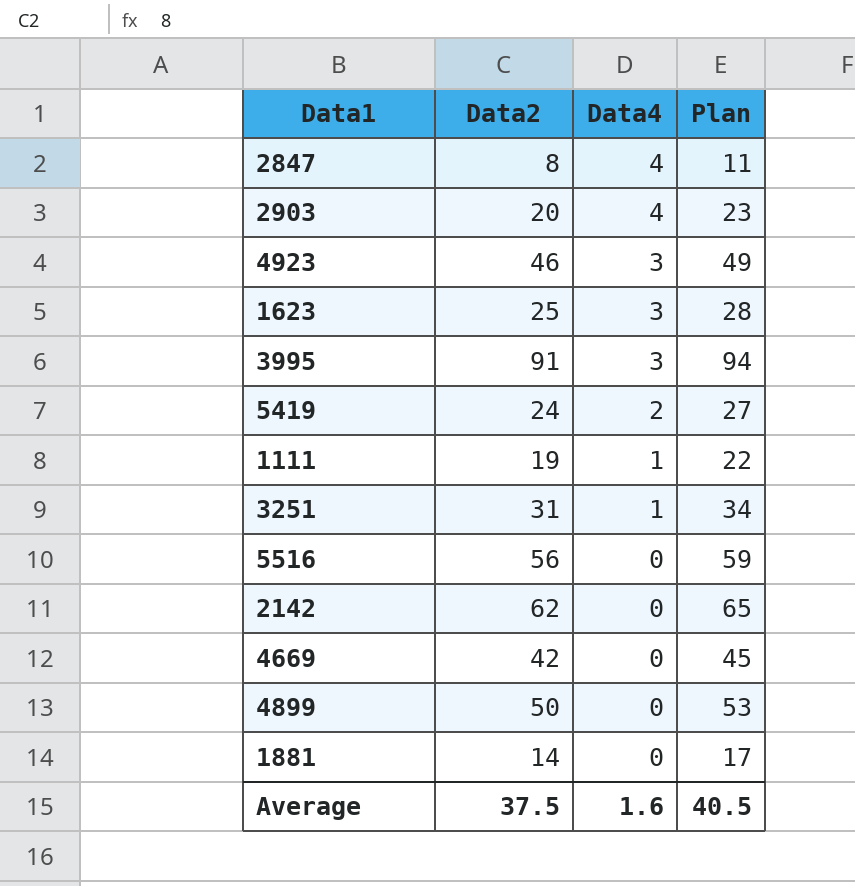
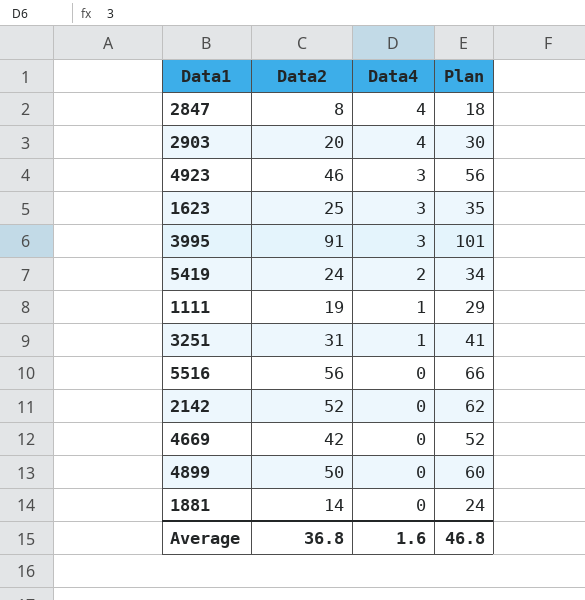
column Plan | formula: [Data2] + 3 -> [Data2] + 10
2142 | Data2: 62 -> 52
Average | Data2: 37.5 -> 36.8
Average | Plan: 40.5 -> 46.8

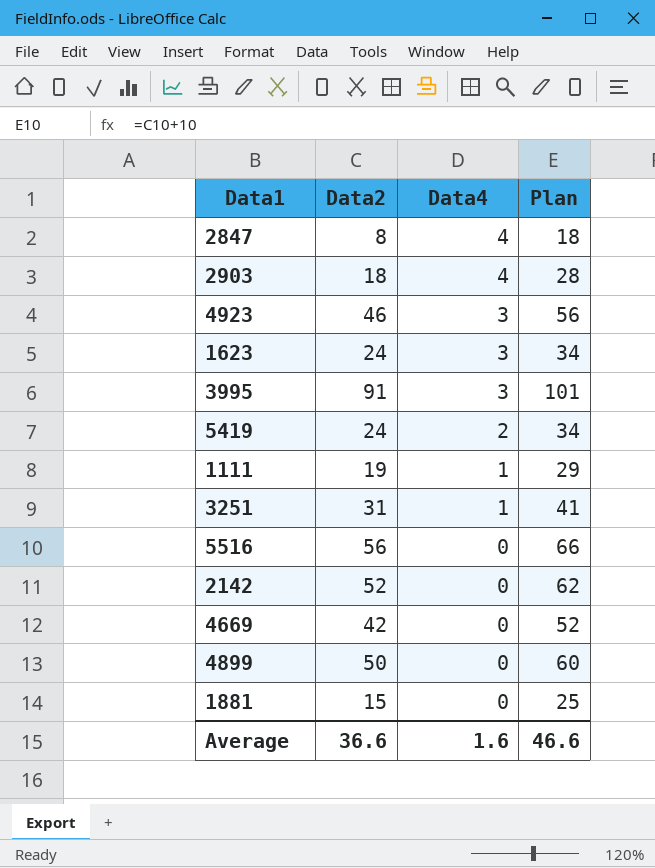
2903 | Data2: 20 -> 18
2903 | Plan: 30 -> 28
1623 | Data2: 25 -> 24
1623 | Plan: 35 -> 34
1881 | Data2: 14 -> 15
1881 | Plan: 24 -> 25
Average | Data2: 36.8 -> 36.6
Average | Plan: 46.8 -> 46.6

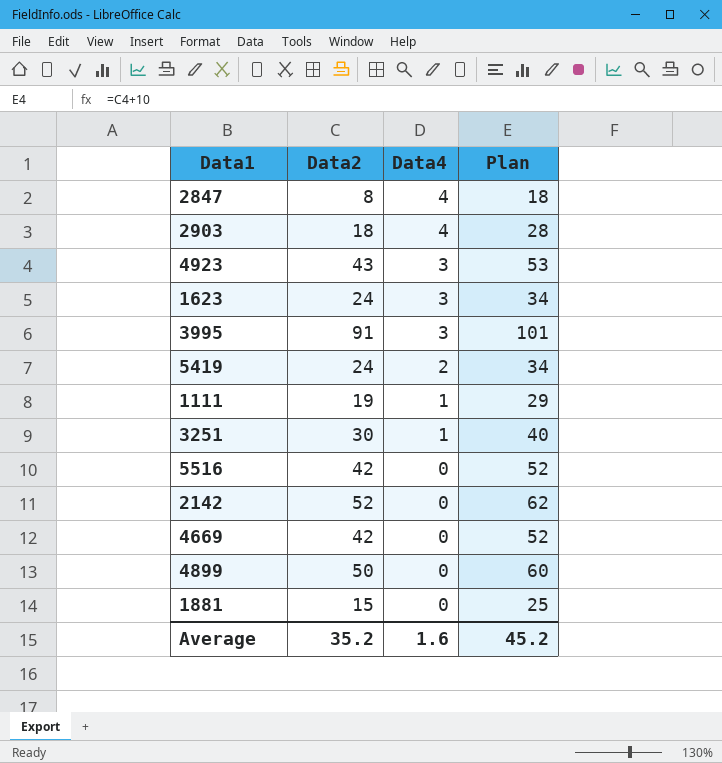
4923 | Data2: 46 -> 43
4923 | Plan: 56 -> 53
3251 | Data2: 31 -> 30
3251 | Plan: 41 -> 40
5516 | Data2: 56 -> 42
5516 | Plan: 66 -> 52
Average | Data2: 36.6 -> 35.2
Average | Plan: 46.6 -> 45.2

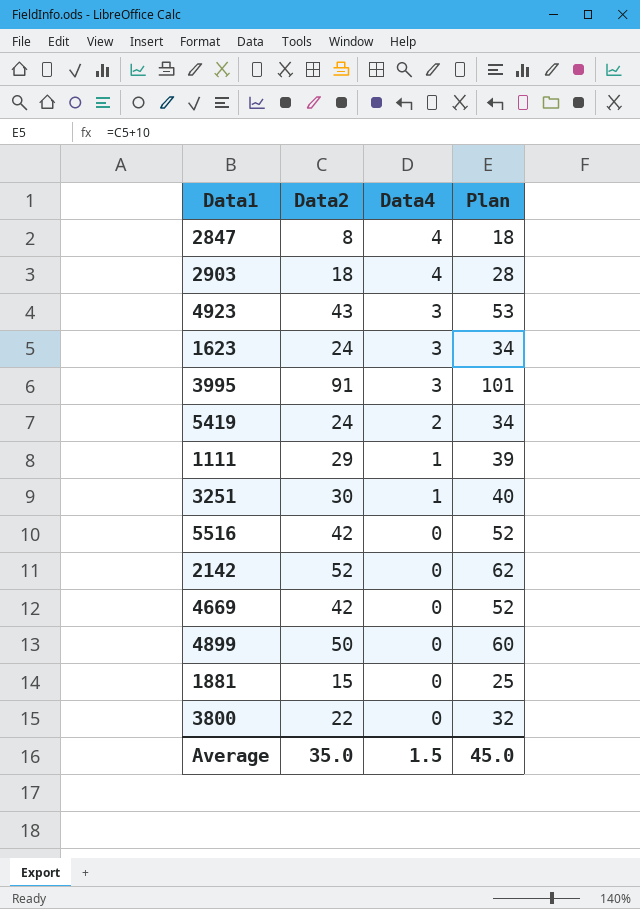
1111 | Data2: 19 -> 29
1111 | Plan: 29 -> 39
row 3800: none -> 22 | 0 | 32
Average | Data2: 35.2 -> 35.0
Average | Data4: 1.6 -> 1.5
Average | Plan: 45.2 -> 45.0

